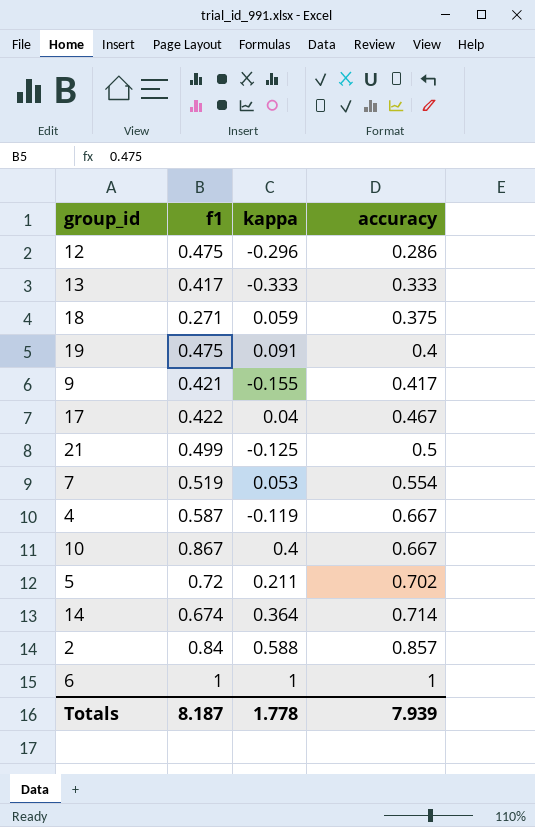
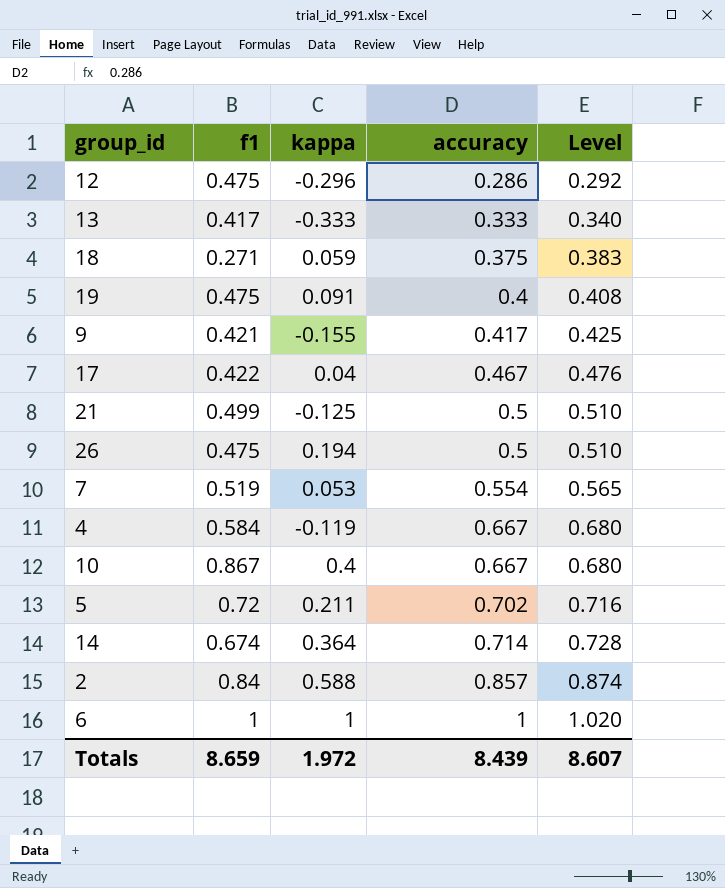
column Level | formula: none -> [accuracy] * 1.02
row 26: none -> 0.475 | 0.194 | 0.5 | 0.510
4 | f1: 0.587 -> 0.584
Totals | f1: 8.187 -> 8.659
Totals | kappa: 1.778 -> 1.972
Totals | accuracy: 7.939 -> 8.439

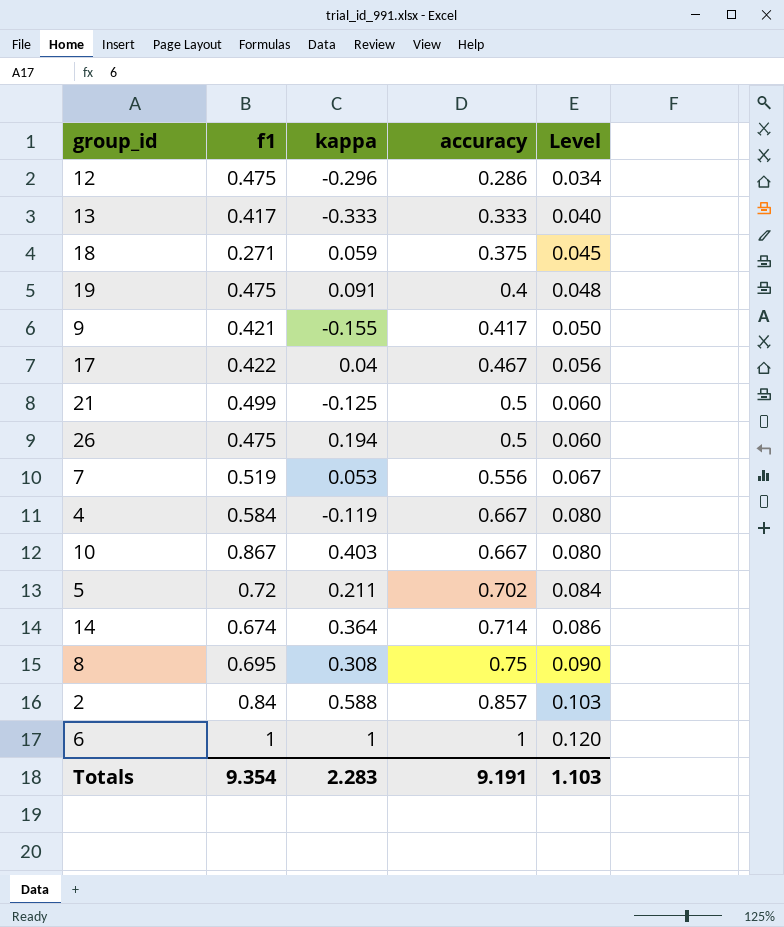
column Level | formula: [accuracy] * 1.02 -> [accuracy] * 0.12
7 | accuracy: 0.554 -> 0.556
10 | kappa: 0.4 -> 0.403
row 8: none -> 0.695 | 0.308 | 0.75 | 0.090
Totals | f1: 8.659 -> 9.354
Totals | kappa: 1.972 -> 2.283
Totals | accuracy: 8.439 -> 9.191
Totals | Level: 8.607 -> 1.103

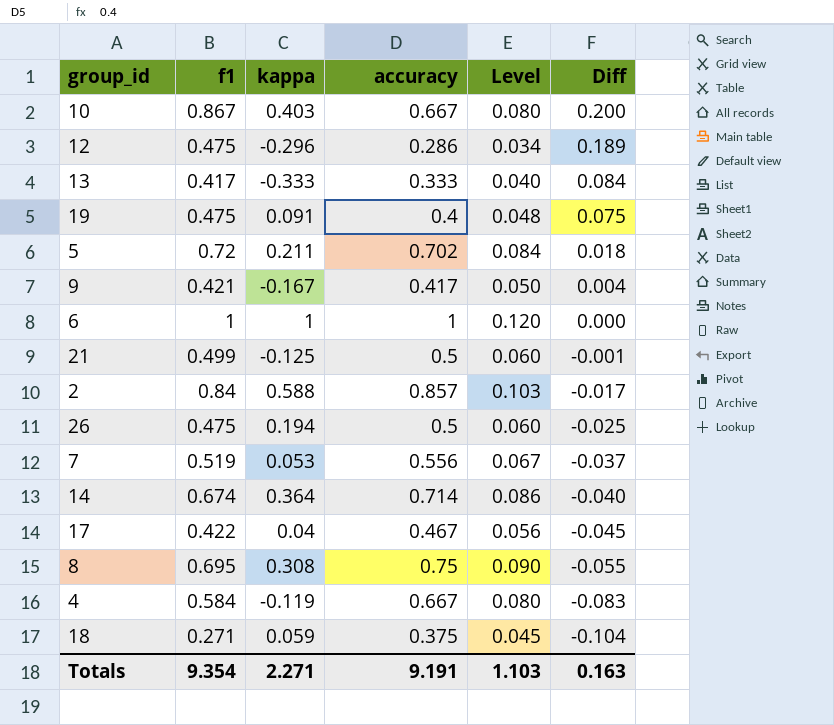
row order: accuracy ascending -> Diff descending
column Diff | formula: none -> [f1] - [accuracy]
9 | kappa: -0.155 -> -0.167
Totals | kappa: 2.283 -> 2.271

